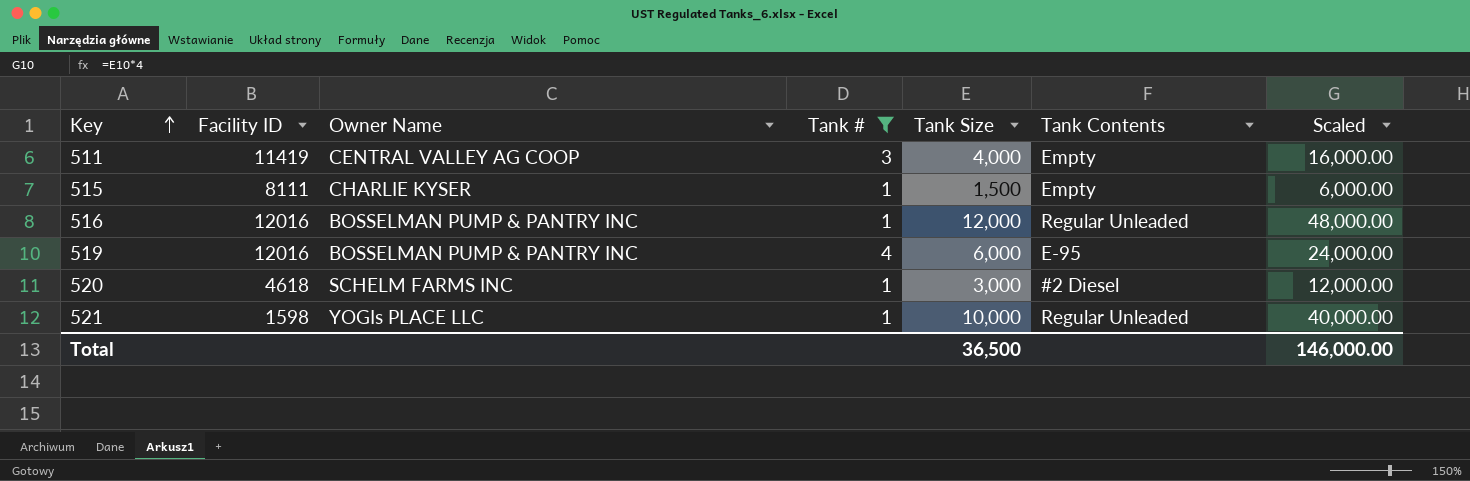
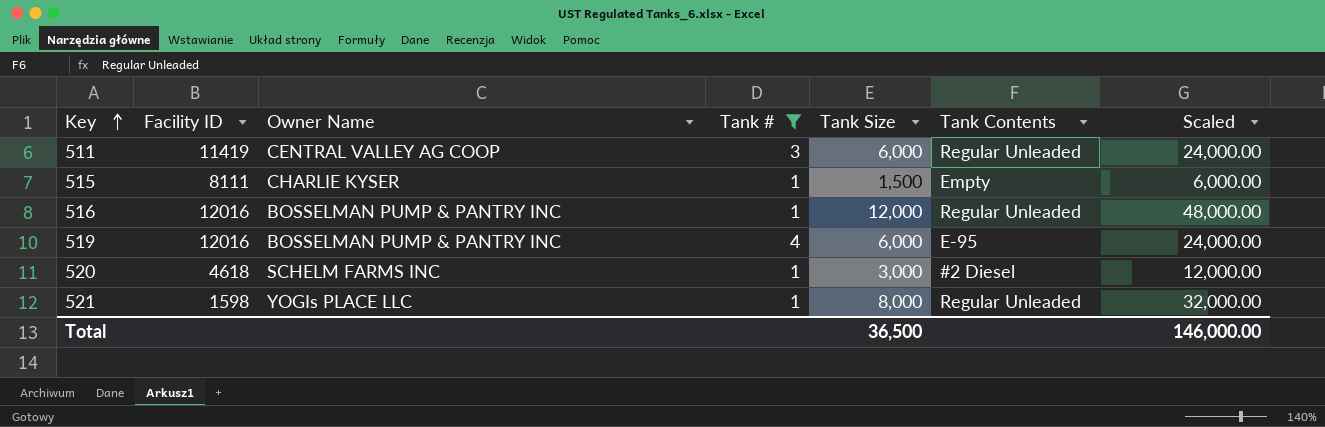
511 | Tank Size: 4,000 -> 6,000
511 | Tank Contents: Empty -> Regular Unleaded
511 | Scaled: 16,000.00 -> 24,000.00
521 | Tank Size: 10,000 -> 8,000
521 | Scaled: 40,000.00 -> 32,000.00

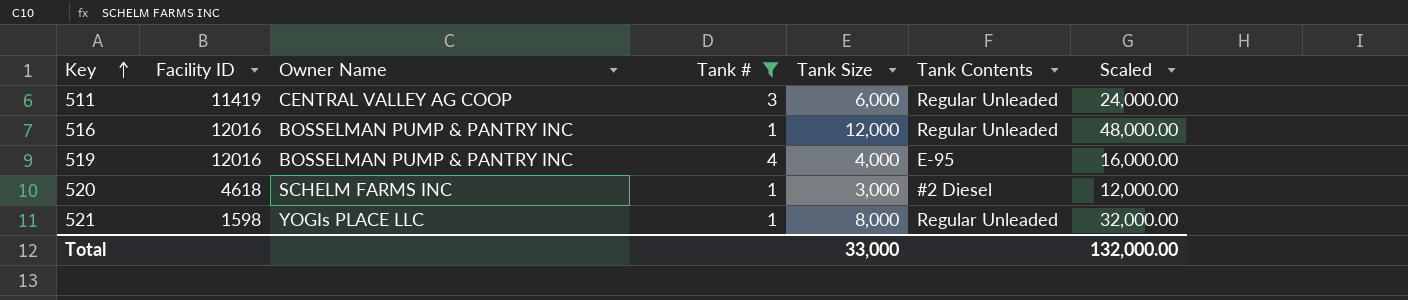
row 515: 8111 | CHARLIE KYSER | 1 | 1,500 | Empty | 6,000.00 -> none
519 | Tank Size: 6,000 -> 4,000
519 | Scaled: 24,000.00 -> 16,000.00
Total | Tank Size: 36,500 -> 33,000
Total | Scaled: 146,000.00 -> 132,000.00

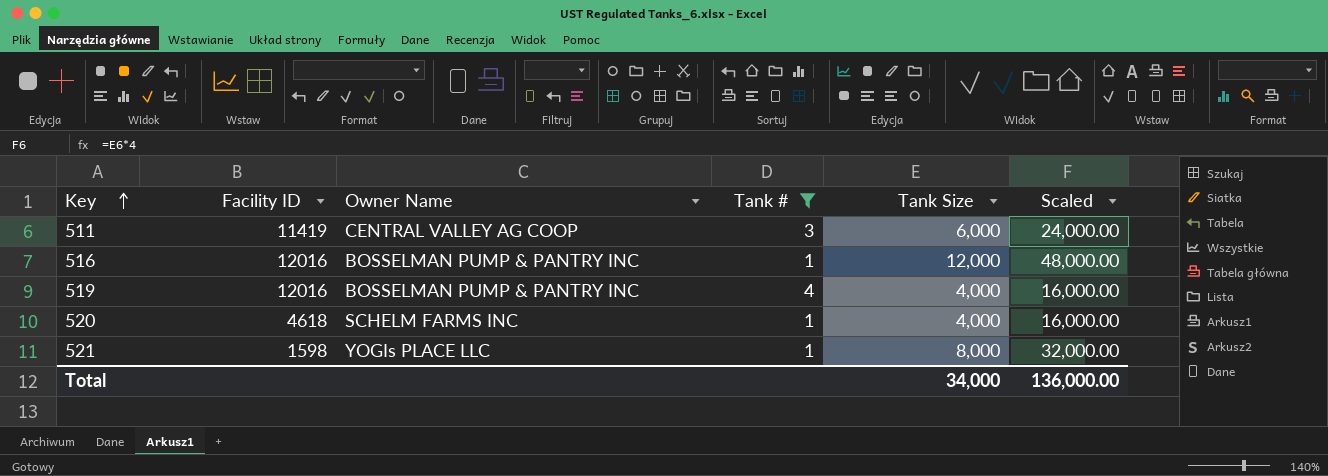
column Tank Contents | position: 6 -> none
520 | Tank Size: 3,000 -> 4,000
520 | Scaled: 12,000.00 -> 16,000.00
Total | Tank Size: 33,000 -> 34,000
Total | Scaled: 132,000.00 -> 136,000.00

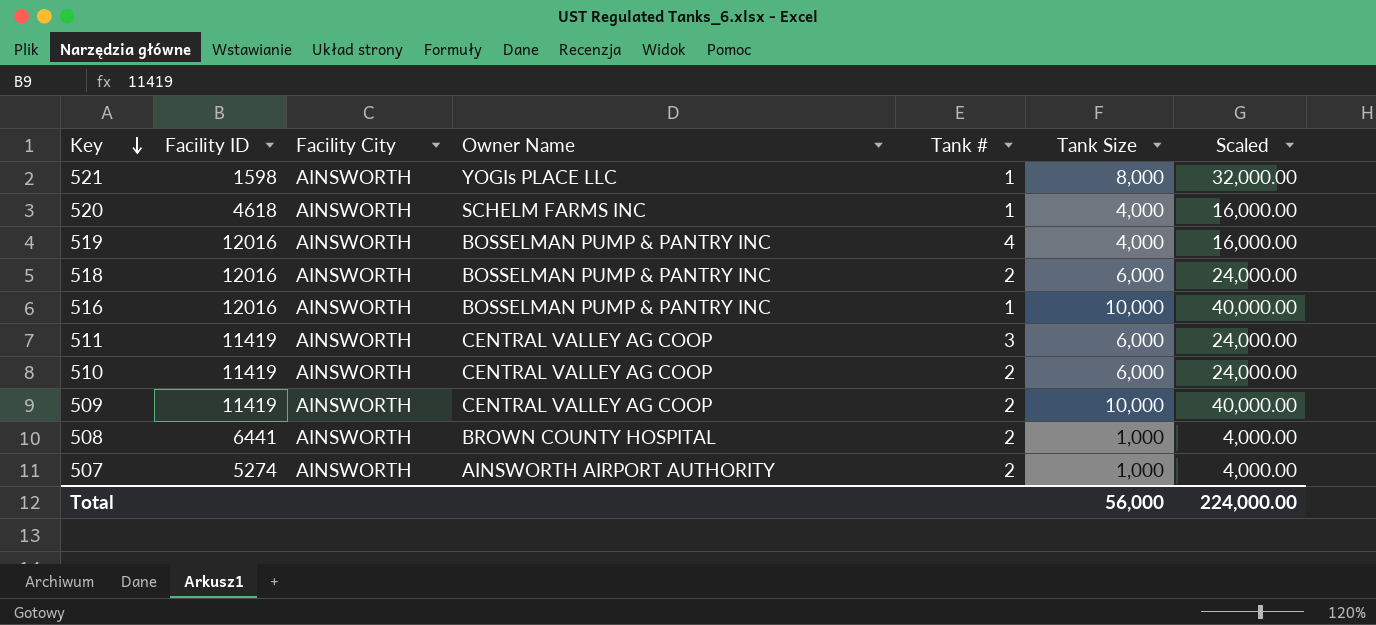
filter: Tank # != 2 -> none
row order: Key ascending -> Key descending
column Facility City | position: none -> 3
516 | Tank Size: 12,000 -> 10,000
516 | Scaled: 48,000.00 -> 40,000.00
Total | Tank Size: 34,000 -> 56,000
Total | Scaled: 136,000.00 -> 224,000.00

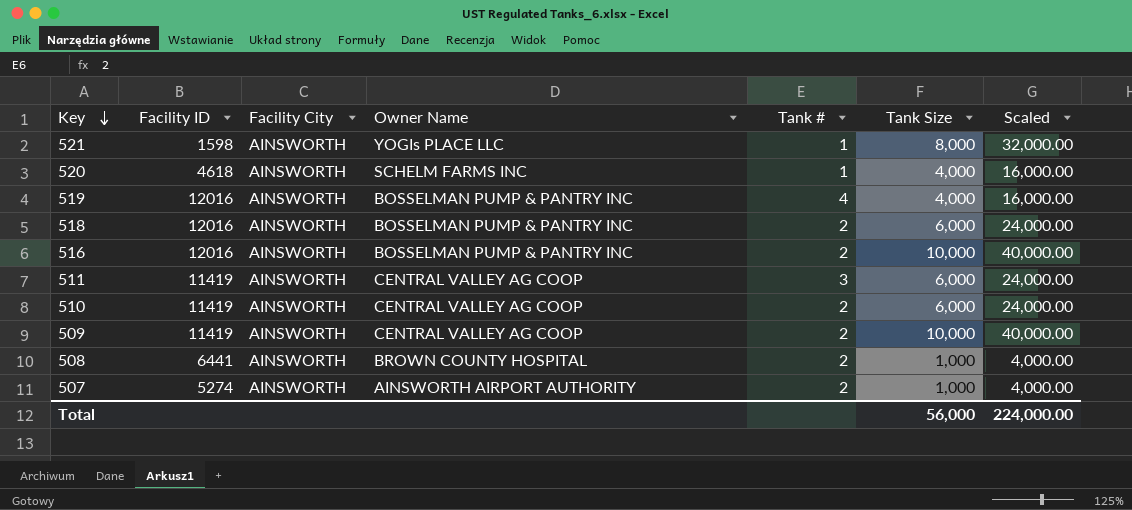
516 | Tank #: 1 -> 2

